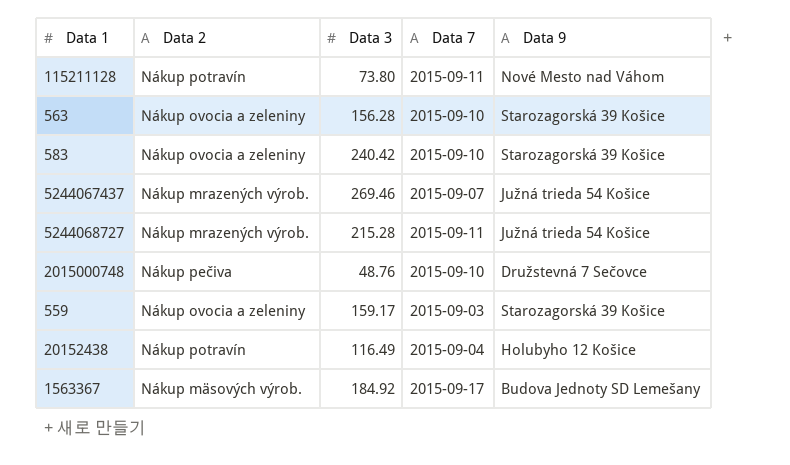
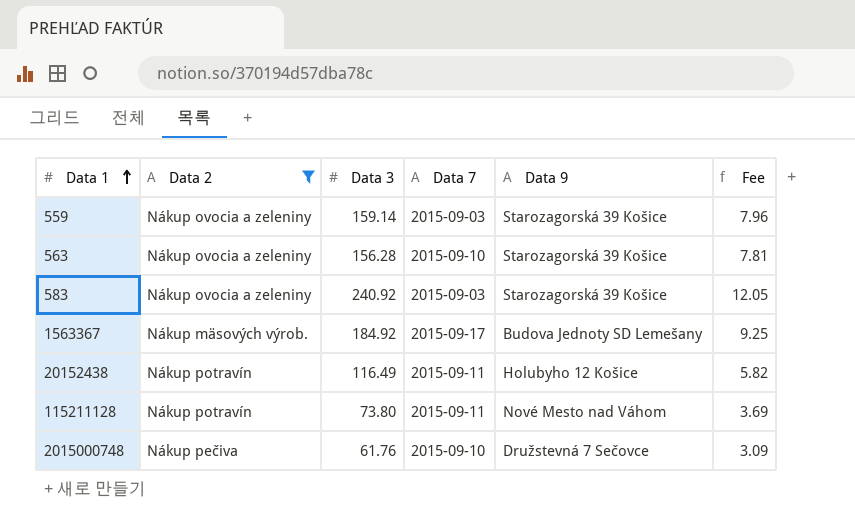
filter: none -> Data 2 != Nákup mrazených výrob.
row order: none -> Data 1 ascending
column Fee | formula: none -> [Data 3] * 0.05
559 | Data 3: 159.17 -> 159.14
583 | Data 3: 240.42 -> 240.92
583 | Data 7: 2015-09-10 -> 2015-09-03
20152438 | Data 7: 2015-09-04 -> 2015-09-11
2015000748 | Data 3: 48.76 -> 61.76

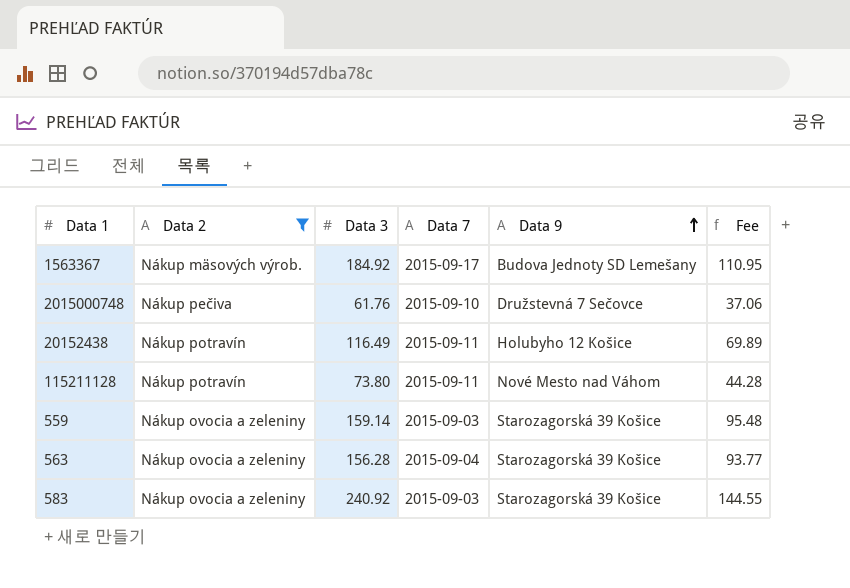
row order: Data 1 ascending -> Data 9 ascending
column Fee | formula: [Data 3] * 0.05 -> [Data 3] * 0.6
563 | Data 7: 2015-09-10 -> 2015-09-04

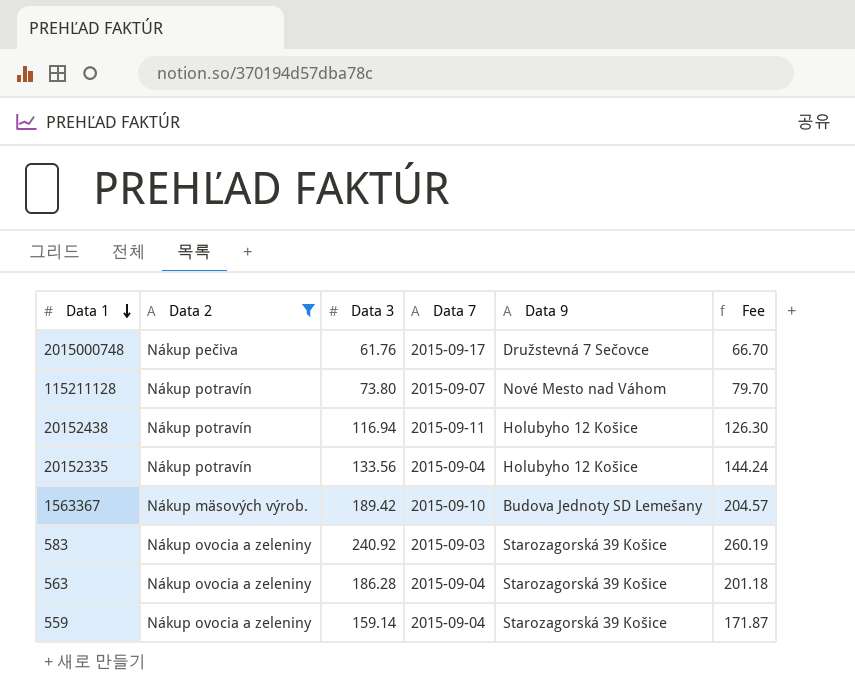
row order: Data 9 ascending -> Data 1 descending
column Fee | formula: [Data 3] * 0.6 -> [Data 3] * 1.08
2015000748 | Data 7: 2015-09-10 -> 2015-09-17
115211128 | Data 7: 2015-09-11 -> 2015-09-07
20152438 | Data 3: 116.49 -> 116.94
row 20152335: none -> Nákup potravín | 133.56 | 2015-09-04 | Holubyho 12 Košice | 144.24
1563367 | Data 3: 184.92 -> 189.42
1563367 | Data 7: 2015-09-17 -> 2015-09-10
563 | Data 3: 156.28 -> 186.28
559 | Data 7: 2015-09-03 -> 2015-09-04

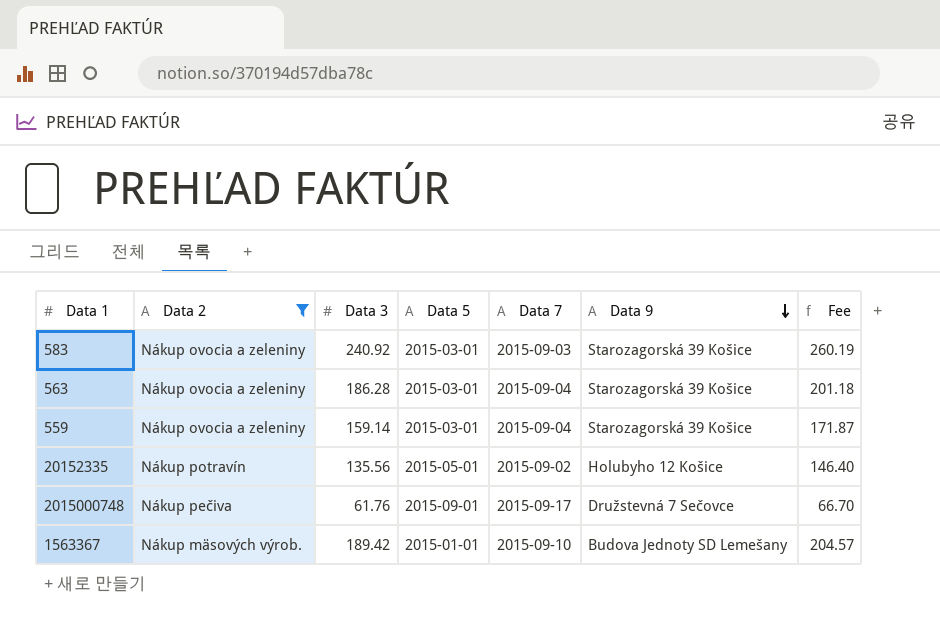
row order: Data 1 descending -> Data 9 descending
column Data 5 | position: none -> 4
row 115211128: Nákup potravín | 73.80 | 2015-09-07 | Nové Mesto nad Váhom | 79.70 -> none
row 20152438: Nákup potravín | 116.94 | 2015-09-11 | Holubyho 12 Košice | 126.30 -> none
20152335 | Data 3: 133.56 -> 135.56
20152335 | Data 7: 2015-09-04 -> 2015-09-02
20152335 | Fee: 144.24 -> 146.40

